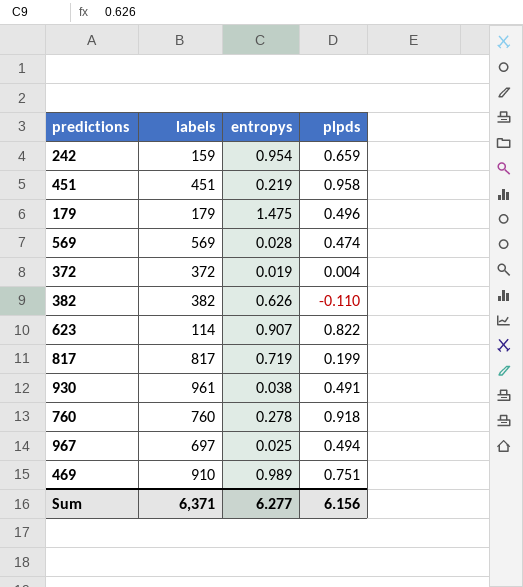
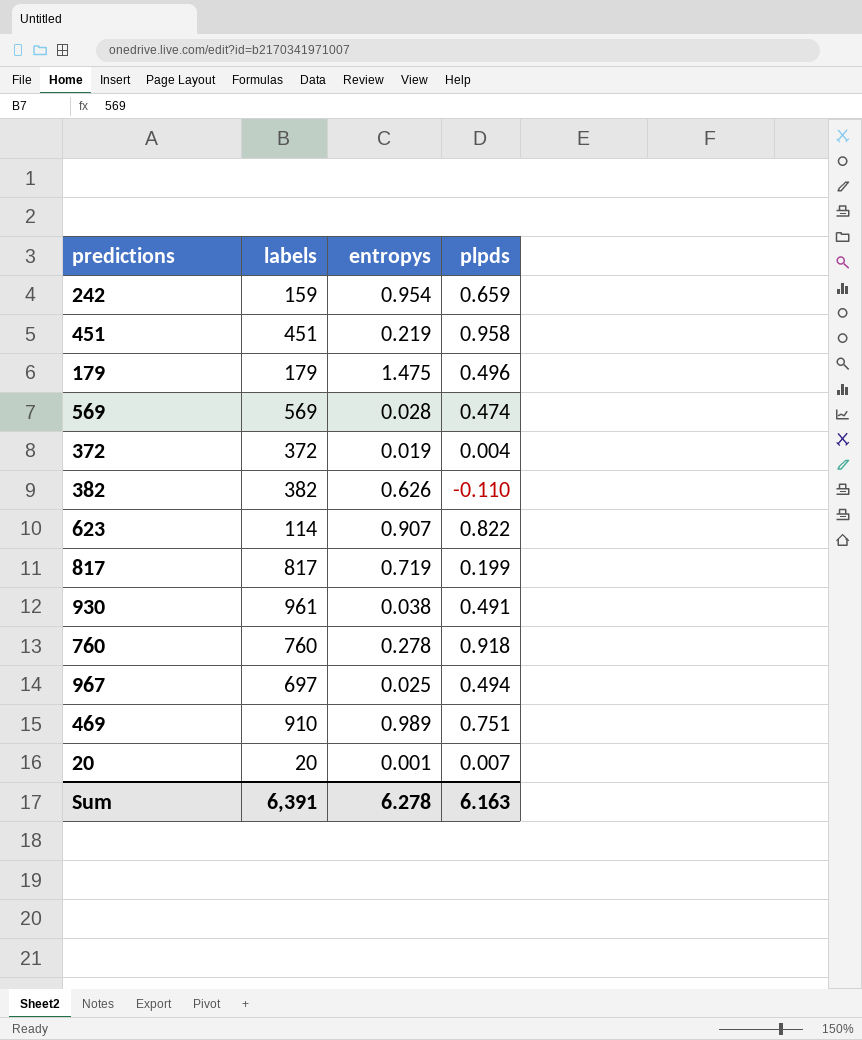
row 20: none -> 20 | 0.001 | 0.007
Sum | labels: 6,371 -> 6,391
Sum | entropys: 6.277 -> 6.278
Sum | plpds: 6.156 -> 6.163

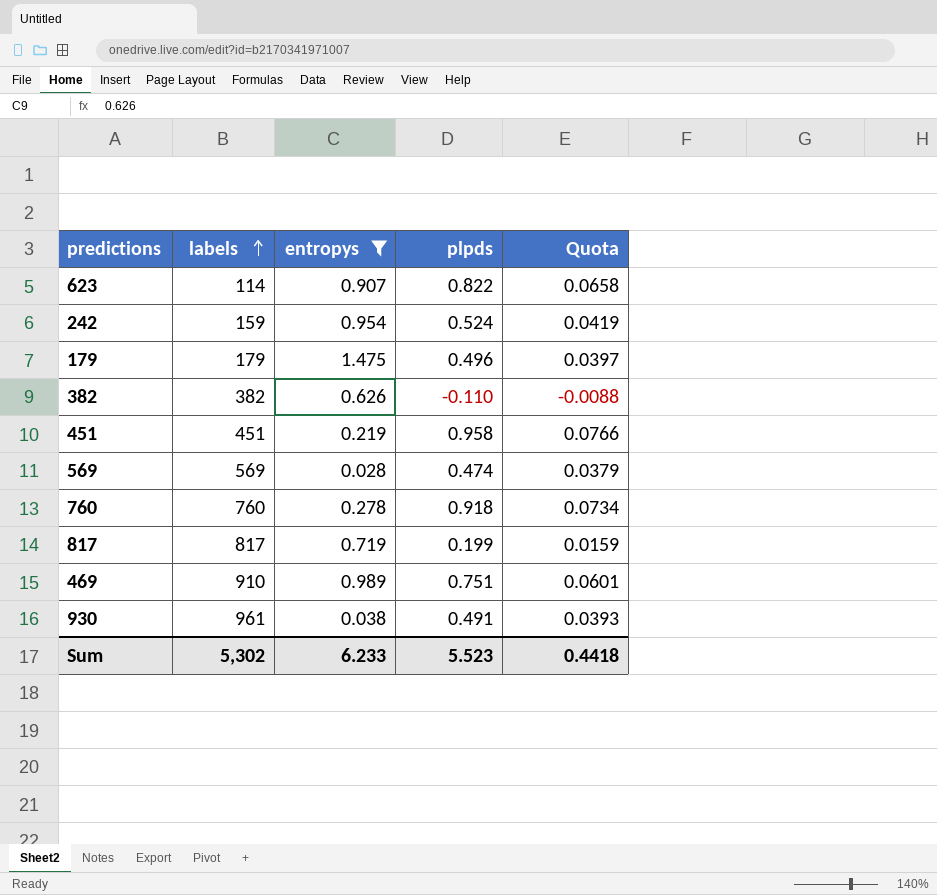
filter: none -> entropys >= 0.028
row order: none -> labels ascending
column Quota | formula: none -> [plpds] * 0.08
242 | plpds: 0.659 -> 0.524
Sum | labels: 6,391 -> 5,302
Sum | entropys: 6.278 -> 6.233
Sum | plpds: 6.163 -> 5.523

